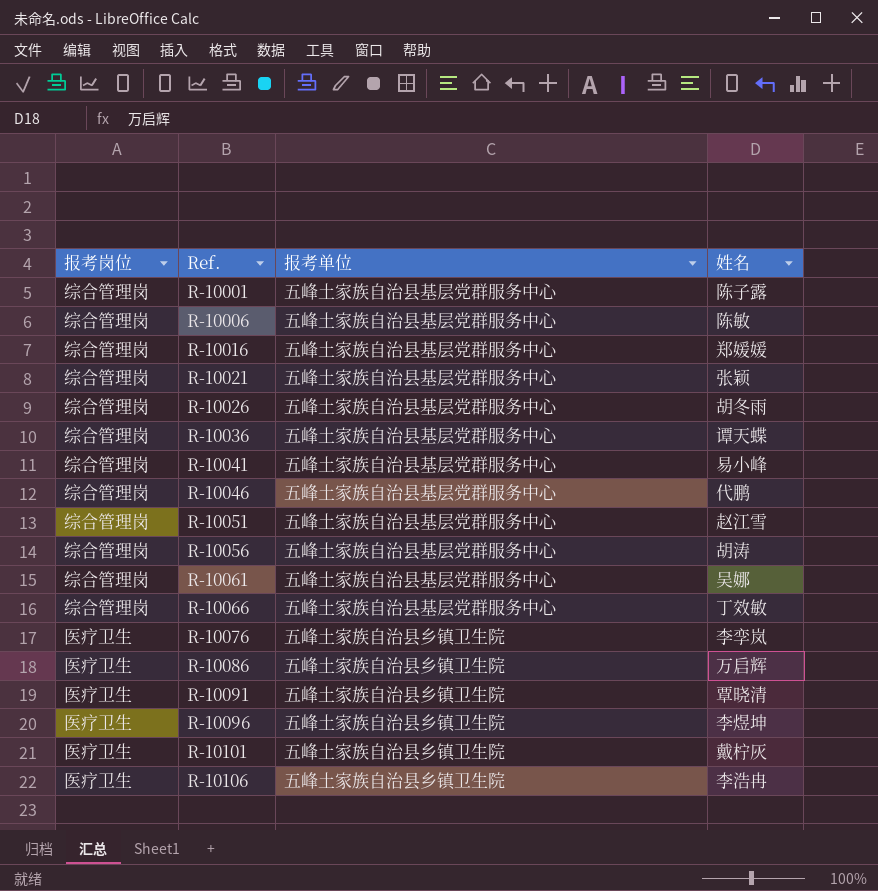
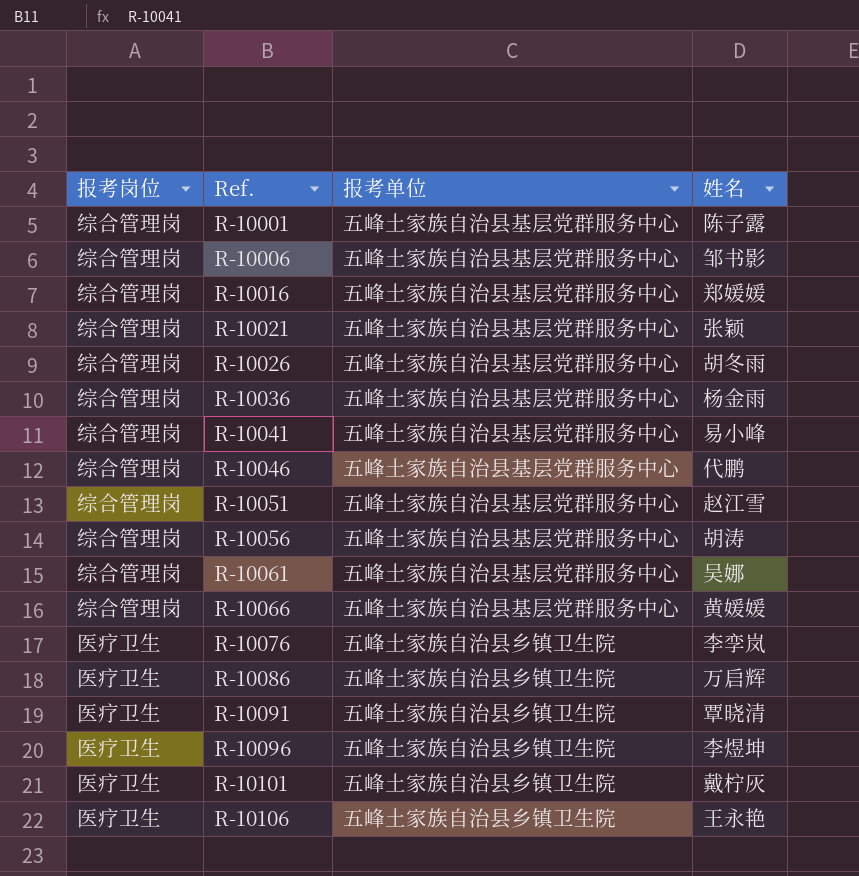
R-10006 | 姓名: 陈敏 -> 邹书影
R-10036 | 姓名: 谭天蝶 -> 杨金雨
R-10066 | 姓名: 丁效敏 -> 黄媛媛
R-10106 | 姓名: 李浩冉 -> 王永艳

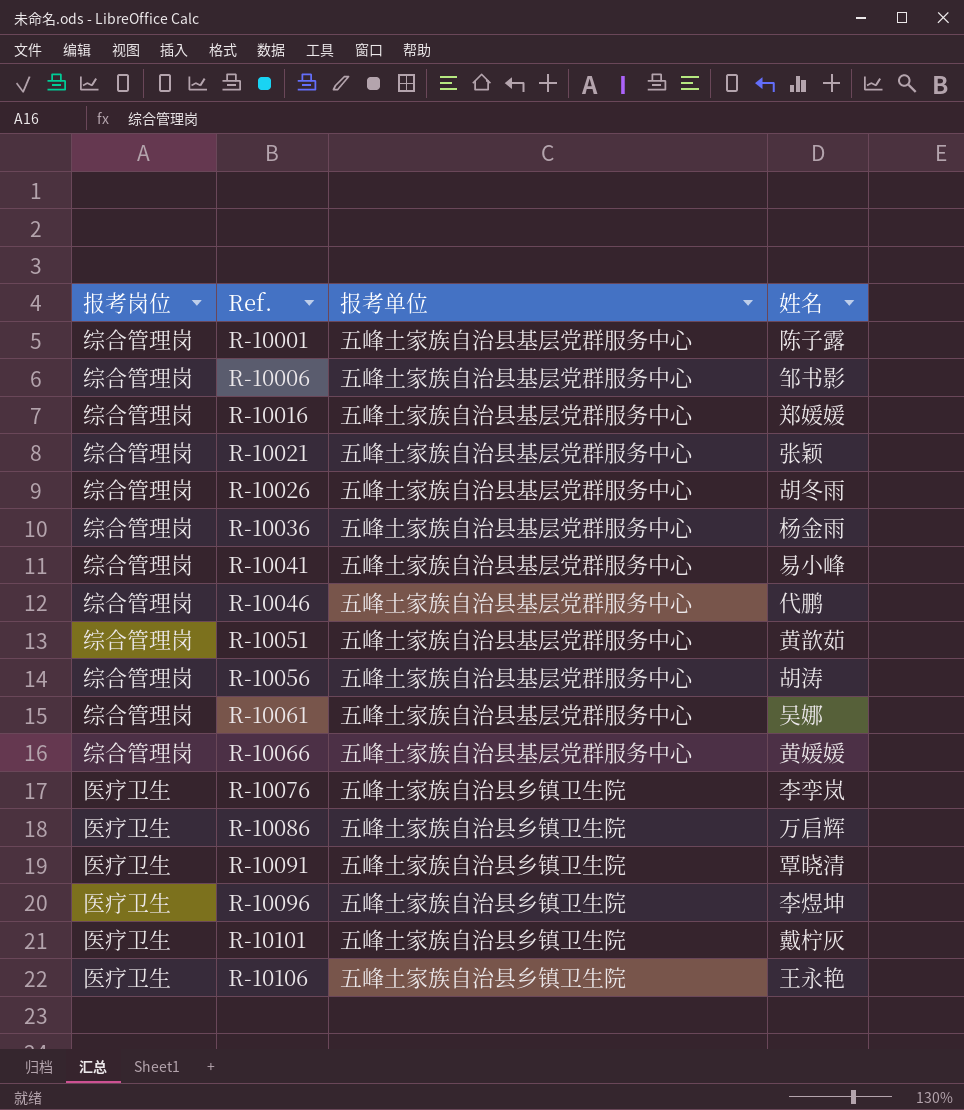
R-10051 | 姓名: 赵江雪 -> 黄歆茹

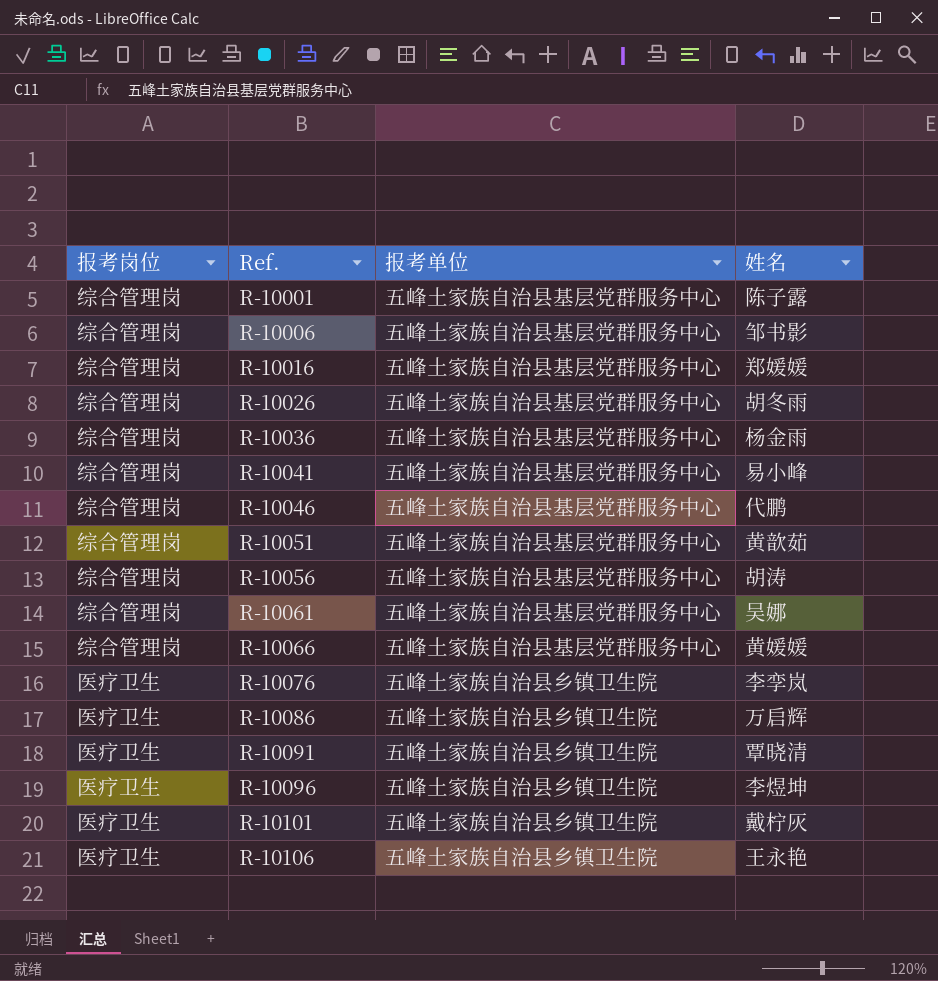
row R-10021: 综合管理岗 | 五峰土家族自治县基层党群服务中心 | 张颖 -> none

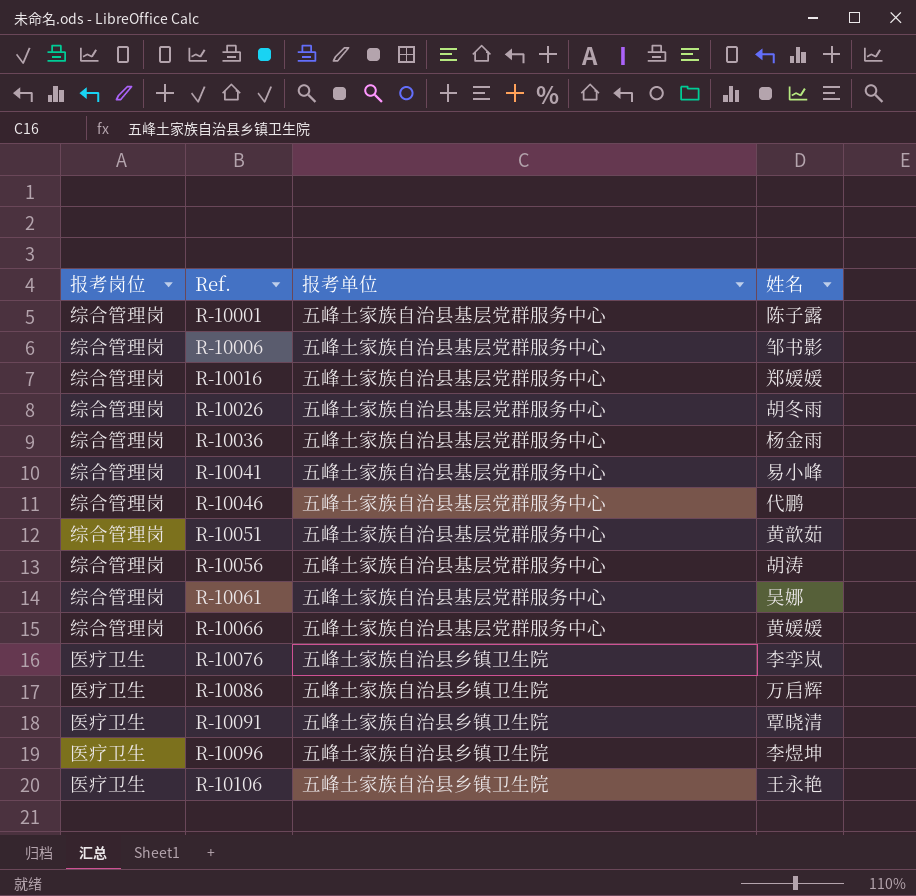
row R-10101: 医疗卫生 | 五峰土家族自治县乡镇卫生院 | 戴柠灰 -> none

